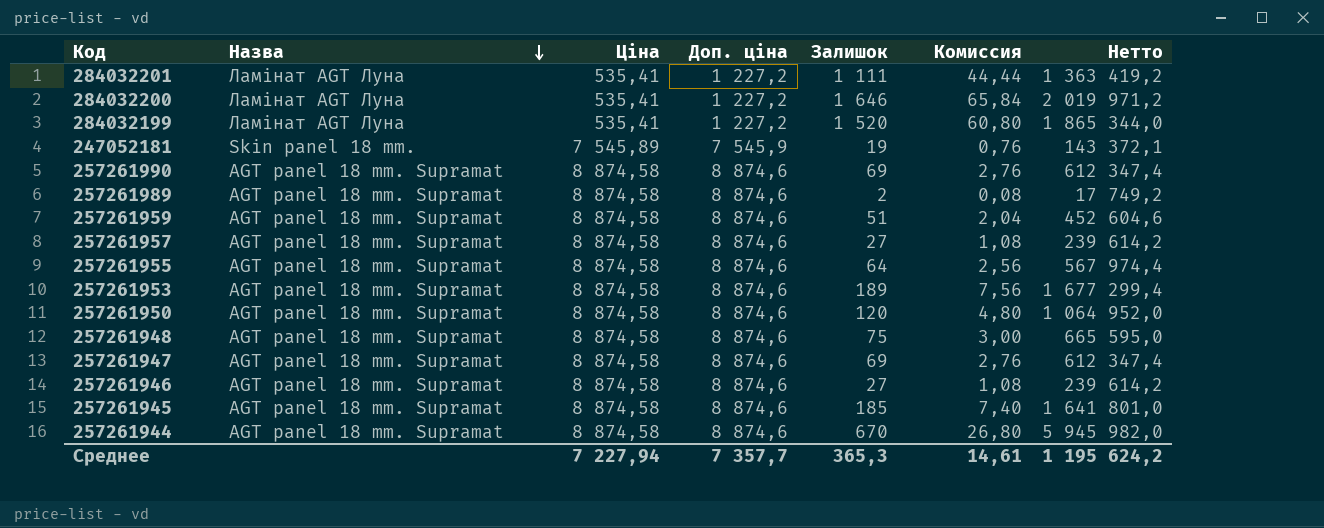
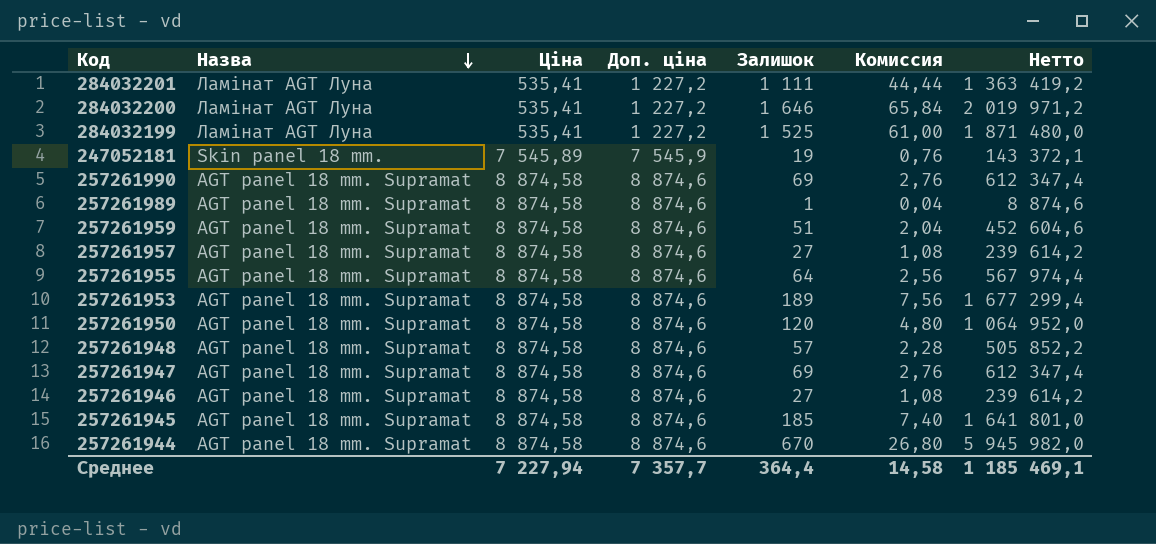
284032199 | Залишок: 1 520 -> 1 525
284032199 | Комиссия: 60,80 -> 61,00
284032199 | Нетто: 1 865 344,0 -> 1 871 480,0
257261989 | Залишок: 2 -> 1
257261989 | Комиссия: 0,08 -> 0,04
257261989 | Нетто: 17 749,2 -> 8 874,6
257261948 | Залишок: 75 -> 57
257261948 | Комиссия: 3,00 -> 2,28
257261948 | Нетто: 665 595,0 -> 505 852,2
Среднее | Залишок: 365,3 -> 364,4
Среднее | Комиссия: 14,61 -> 14,58
Среднее | Нетто: 1 195 624,2 -> 1 185 469,1

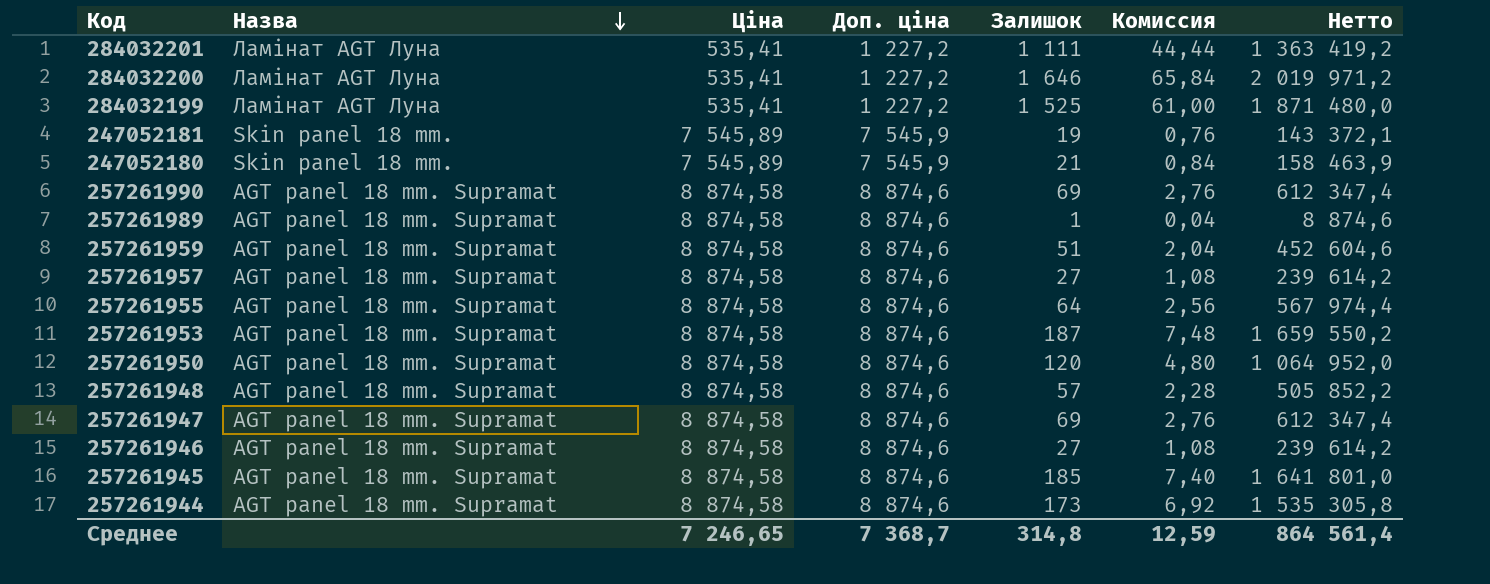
row 247052180: none -> Skin panel 18 mm. | 7 545,89 | 7 545,9 | 21 | 0,84 | 158 463,9
257261953 | Залишок: 189 -> 187
257261953 | Комиссия: 7,56 -> 7,48
257261953 | Нетто: 1 677 299,4 -> 1 659 550,2
257261944 | Залишок: 670 -> 173
257261944 | Комиссия: 26,80 -> 6,92
257261944 | Нетто: 5 945 982,0 -> 1 535 305,8
Среднее | Ціна: 7 227,94 -> 7 246,65
Среднее | Доп. ціна: 7 357,7 -> 7 368,7
Среднее | Залишок: 364,4 -> 314,8
Среднее | Комиссия: 14,58 -> 12,59
Среднее | Нетто: 1 185 469,1 -> 864 561,4

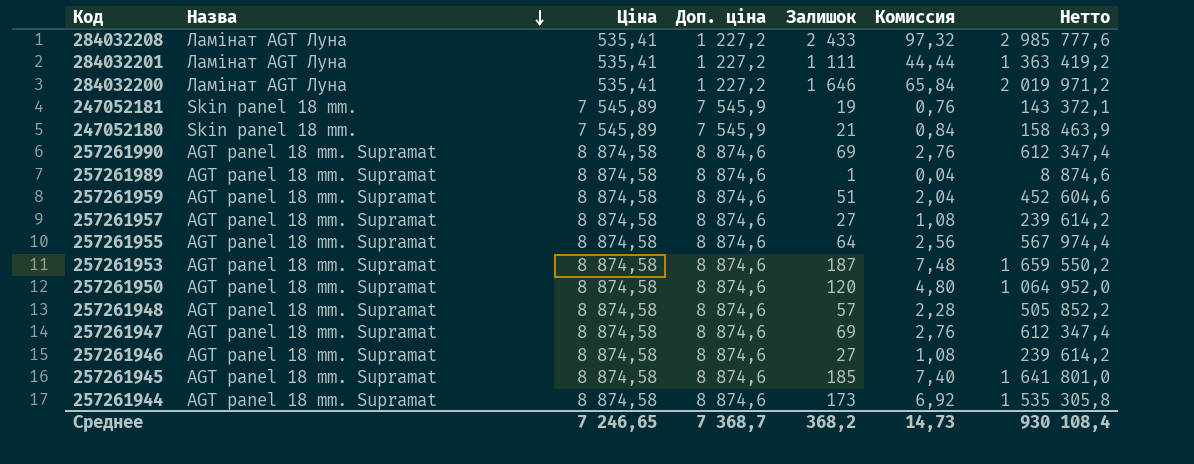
row 284032199: Ламінат AGT Луна | 535,41 | 1 227,2 | 1 525 | 61,00 | 1 871 480,0 -> none
row 284032208: none -> Ламінат AGT Луна | 535,41 | 1 227,2 | 2 433 | 97,32 | 2 985 777,6
Среднее | Залишок: 314,8 -> 368,2
Среднее | Комиссия: 12,59 -> 14,73
Среднее | Нетто: 864 561,4 -> 930 108,4

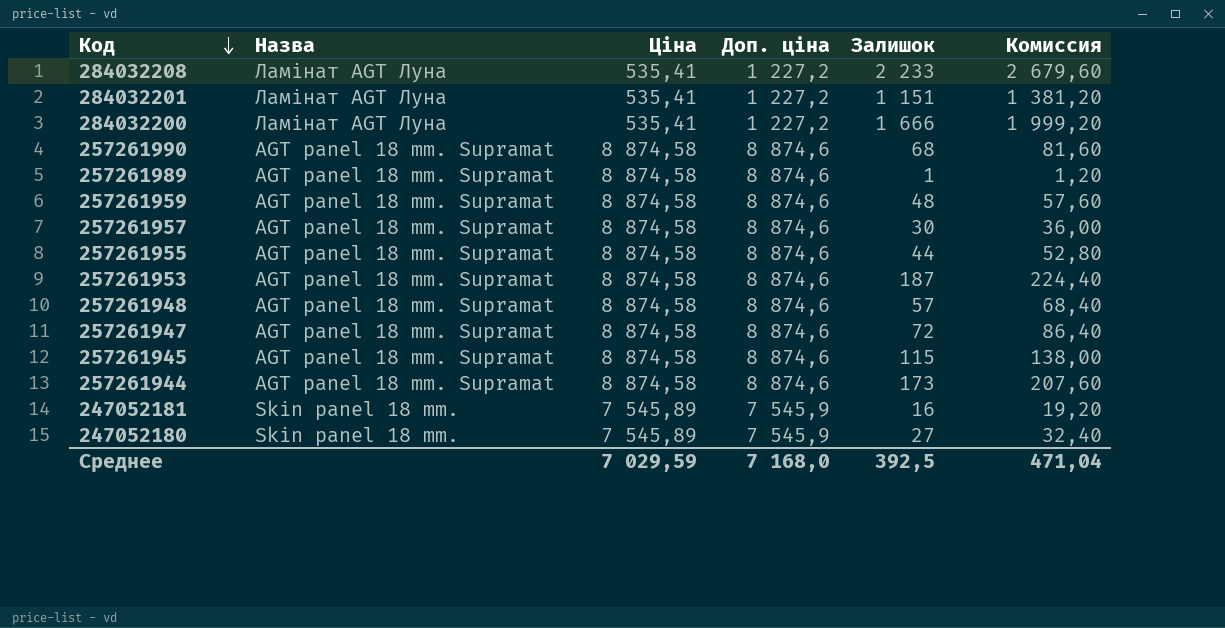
row order: Назва descending -> Код descending
column Нетто | formula: [Доп. ціна] * [Залишок] -> none
column Комиссия | formula: [Залишок] * 0,04 -> [Залишок] * 1,2
row 257261950: AGT panel 18 mm. Supramat | 8 874,58 | 8 874,6 | 120 | 4,80 | 1 064 952,0 -> none
row 257261946: AGT panel 18 mm. Supramat | 8 874,58 | 8 874,6 | 27 | 1,08 | 239 614,2 -> none
284032208 | Залишок: 2 433 -> 2 233
284032201 | Залишок: 1 111 -> 1 151
284032200 | Залишок: 1 646 -> 1 666
257261990 | Залишок: 69 -> 68
257261959 | Залишок: 51 -> 48
257261957 | Залишок: 27 -> 30
257261955 | Залишок: 64 -> 44
257261947 | Залишок: 69 -> 72
257261945 | Залишок: 185 -> 115
247052181 | Залишок: 19 -> 16
247052180 | Залишок: 21 -> 27
Среднее | Ціна: 7 246,65 -> 7 029,59
Среднее | Доп. ціна: 7 368,7 -> 7 168,0
Среднее | Залишок: 368,2 -> 392,5
Среднее | Комиссия: 14,73 -> 471,04

